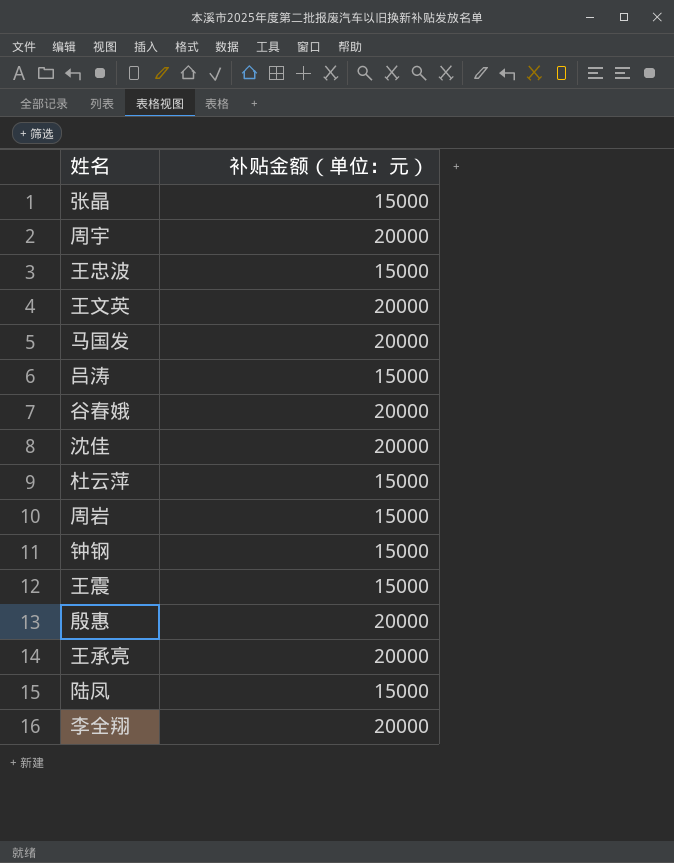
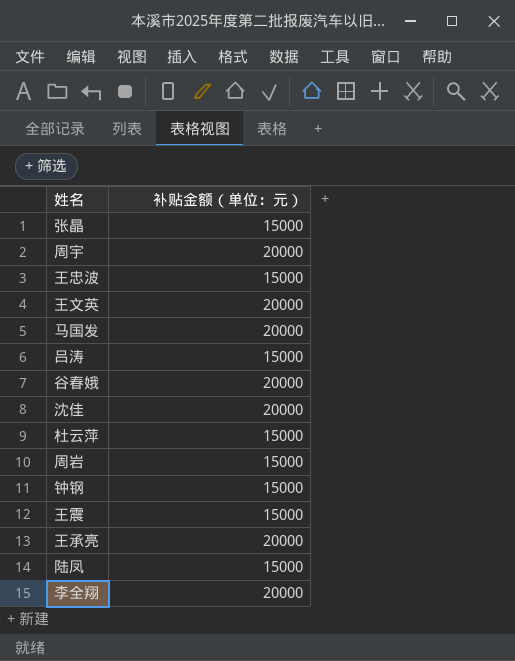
row 殷惠: 20000 -> none

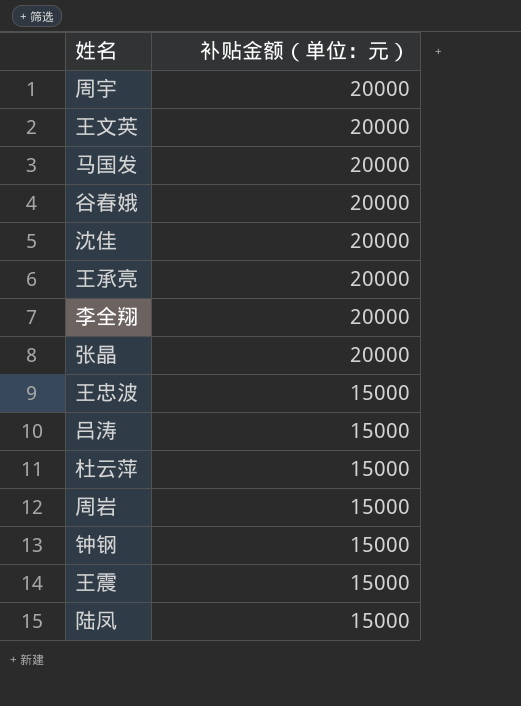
row order: none -> 补贴金额（单位：元） descending
张晶 | 补贴金额（单位：元）: 15000 -> 20000

